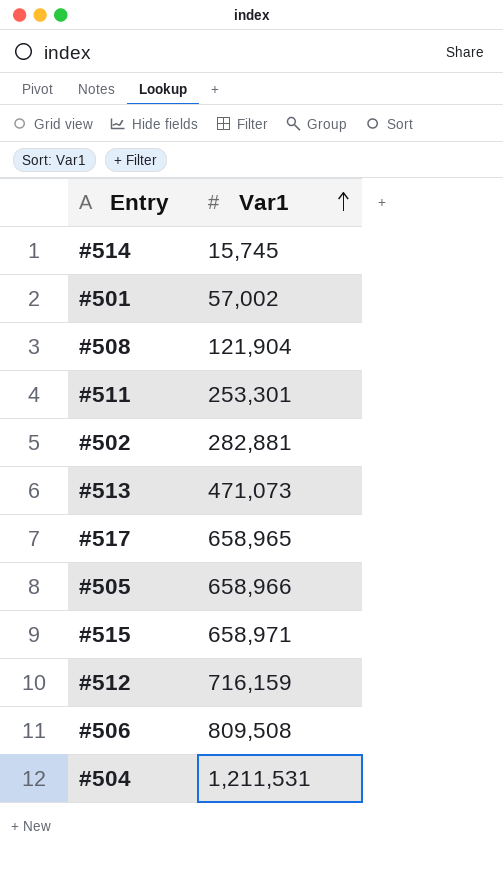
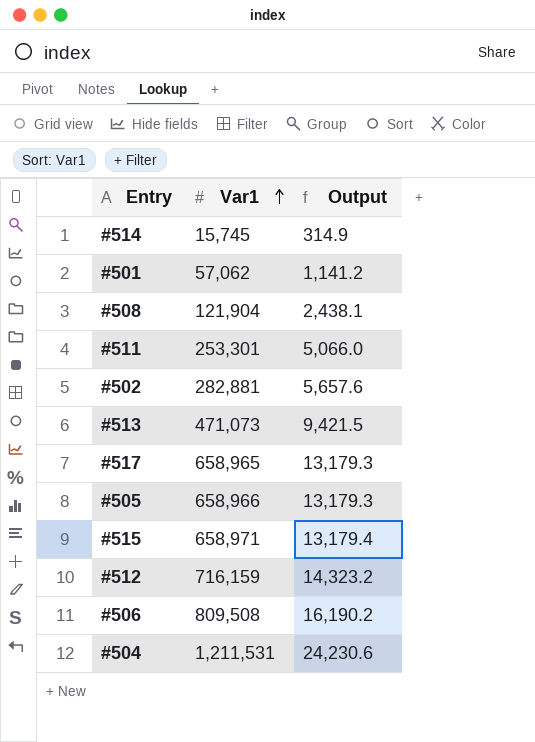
column Output | formula: none -> [Var1] * 0.02
#501 | Var1: 57,002 -> 57,062

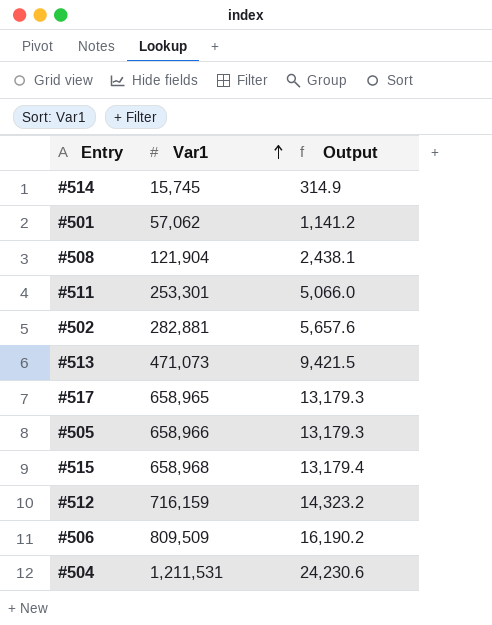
#515 | Var1: 658,971 -> 658,968
#506 | Var1: 809,508 -> 809,509

